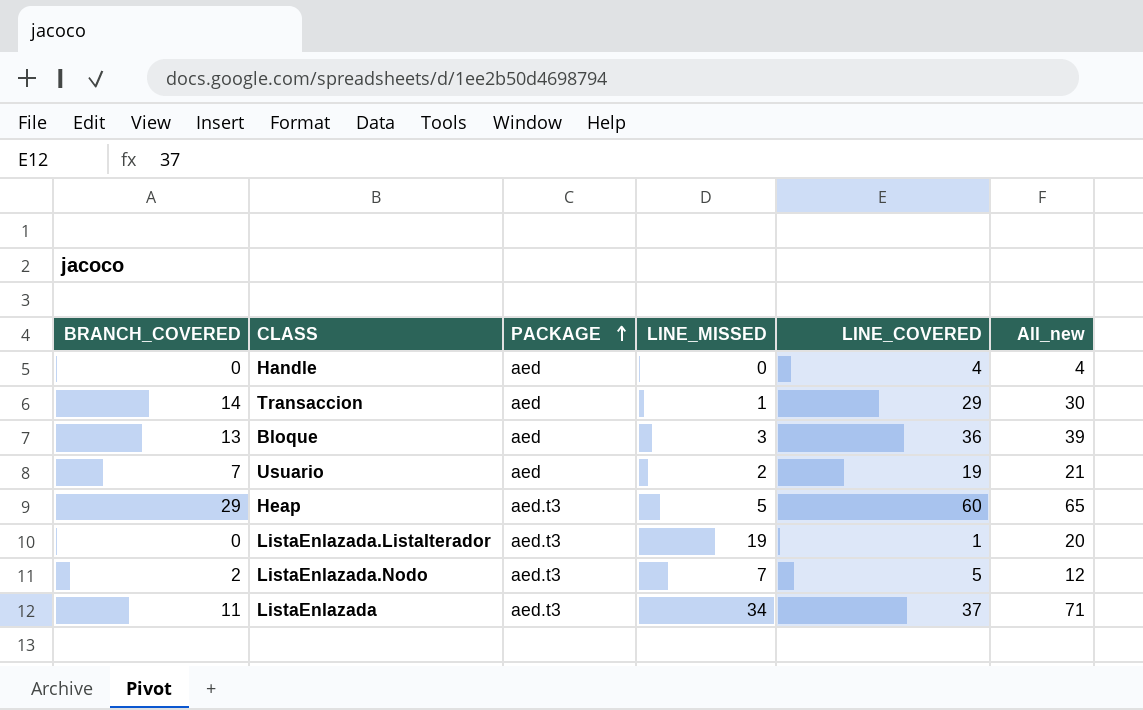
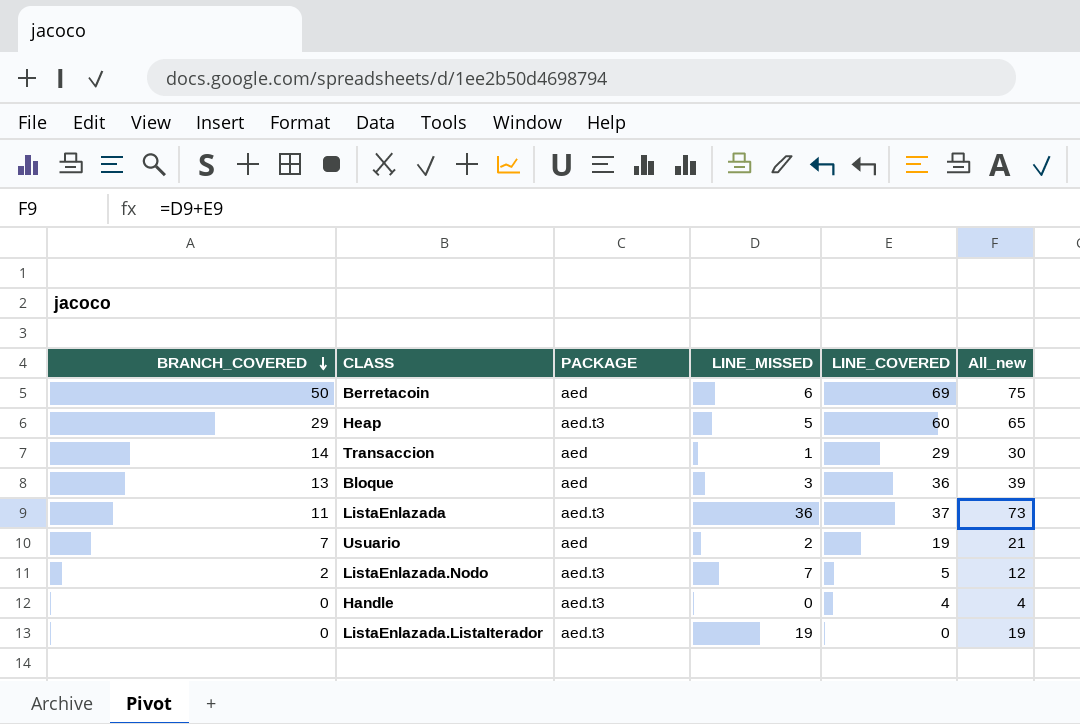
row order: PACKAGE ascending -> BRANCH_COVERED descending
row Berretacoin: none -> 50 | aed | 6 | 69 | 75
ListaEnlazada | LINE_MISSED: 34 -> 36
ListaEnlazada | All_new: 71 -> 73
Handle | PACKAGE: aed -> aed.t3
ListaEnlazada.ListaIterador | LINE_COVERED: 1 -> 0
ListaEnlazada.ListaIterador | All_new: 20 -> 19

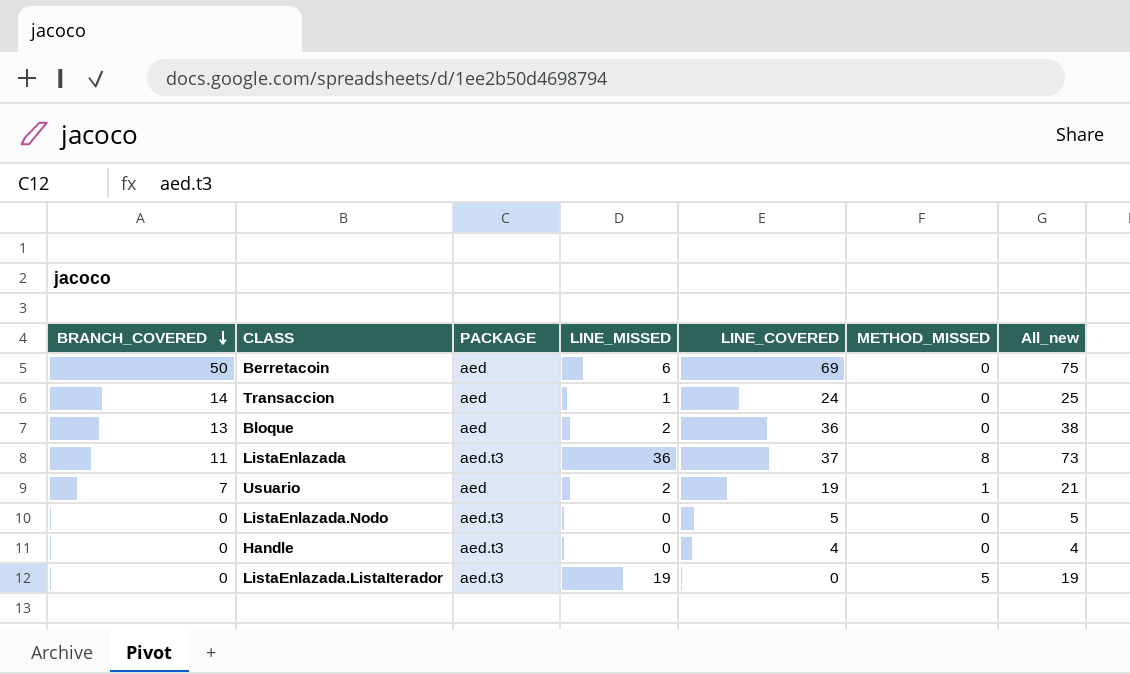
column METHOD_MISSED | position: none -> 6
row Heap: 29 | aed.t3 | 5 | 60 | 65 -> none
Transaccion | LINE_COVERED: 29 -> 24
Transaccion | All_new: 30 -> 25
Bloque | LINE_MISSED: 3 -> 2
Bloque | All_new: 39 -> 38
ListaEnlazada.Nodo | BRANCH_COVERED: 2 -> 0
ListaEnlazada.Nodo | LINE_MISSED: 7 -> 0
ListaEnlazada.Nodo | All_new: 12 -> 5

